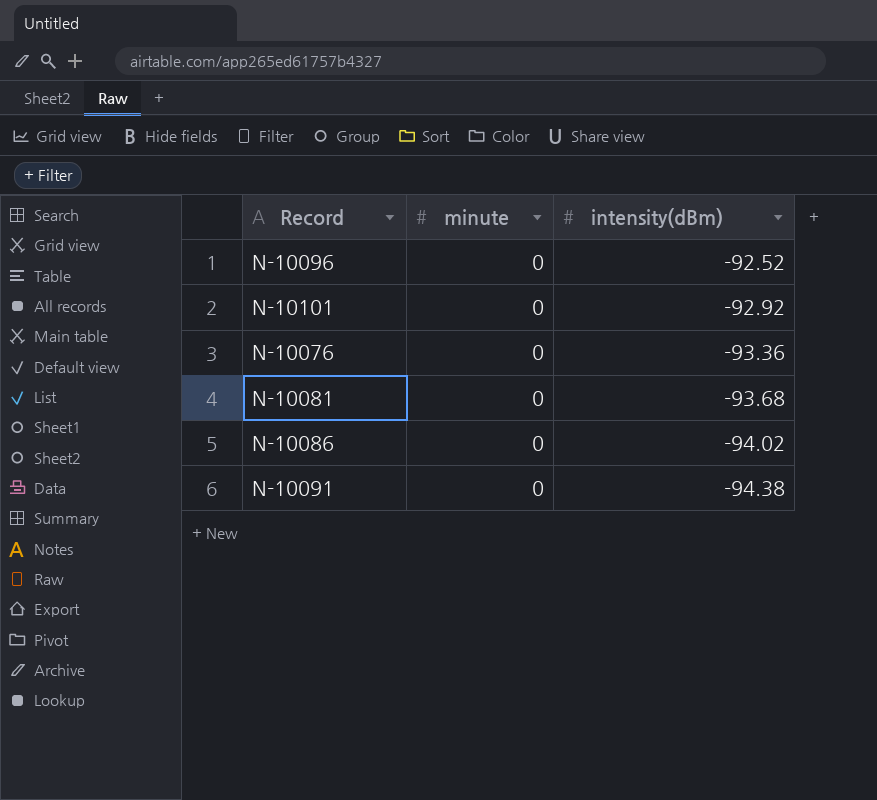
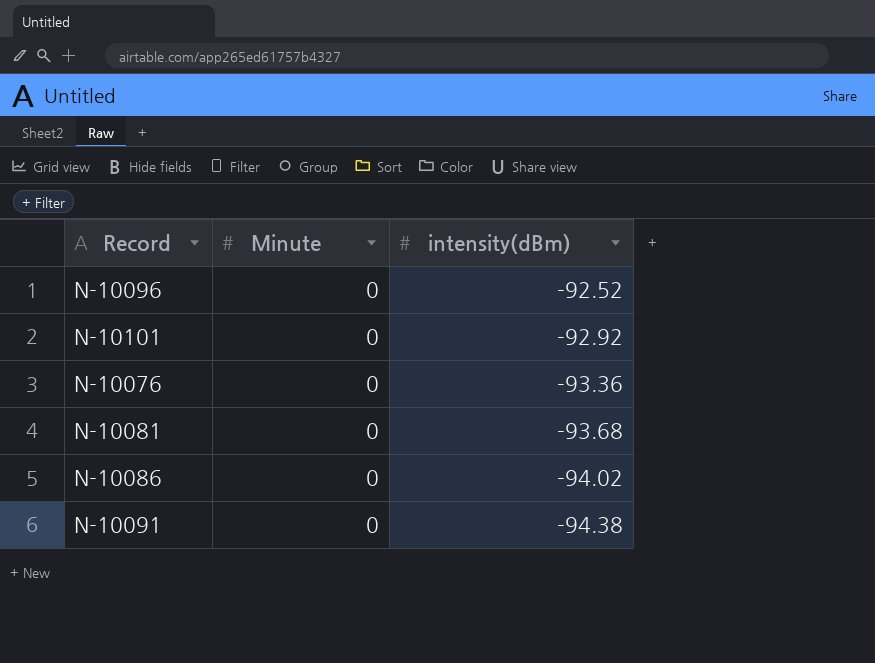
column name: minute -> Minute

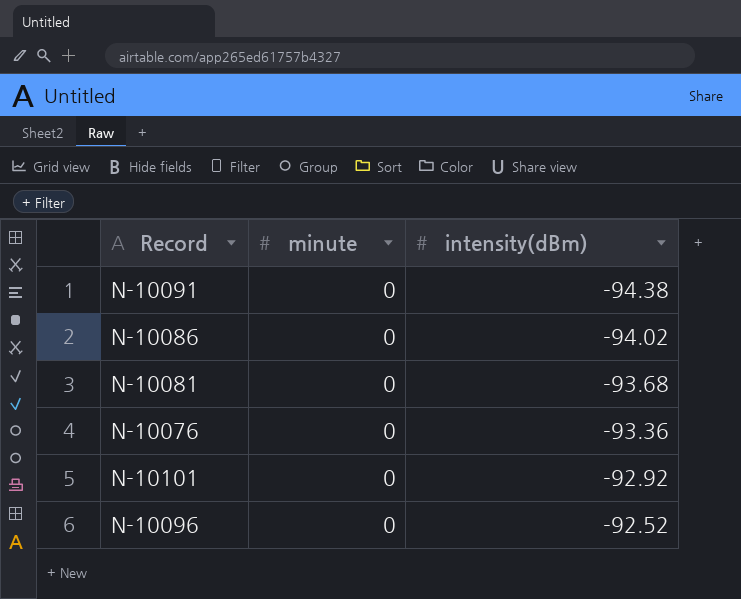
row order: intensity(dBm) descending -> intensity(dBm) ascending
column name: Minute -> minute

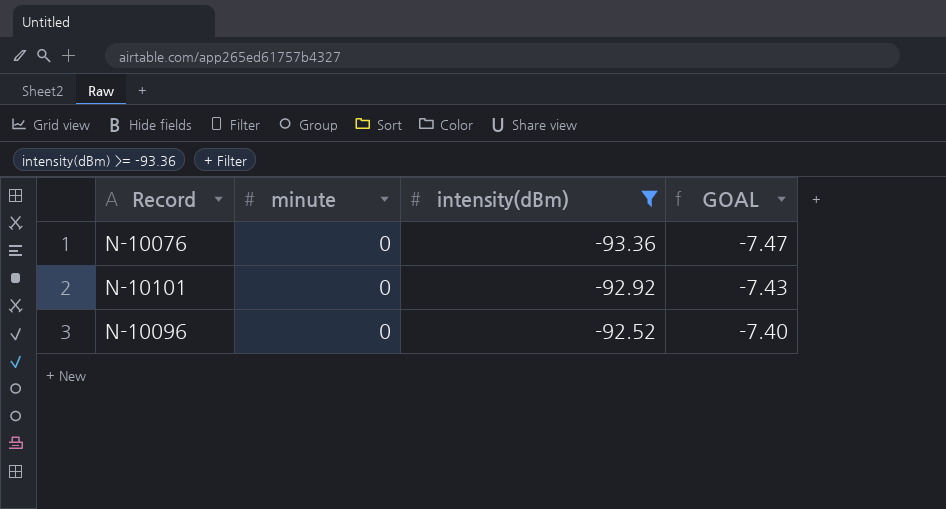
filter: none -> intensity(dBm) >= -93.36
column GOAL | formula: none -> [intensity(dBm)] * 0.08

